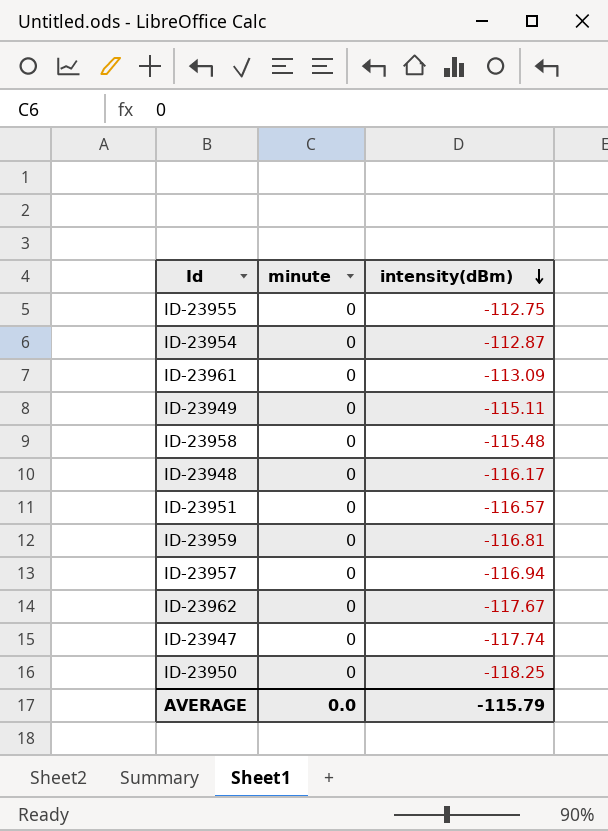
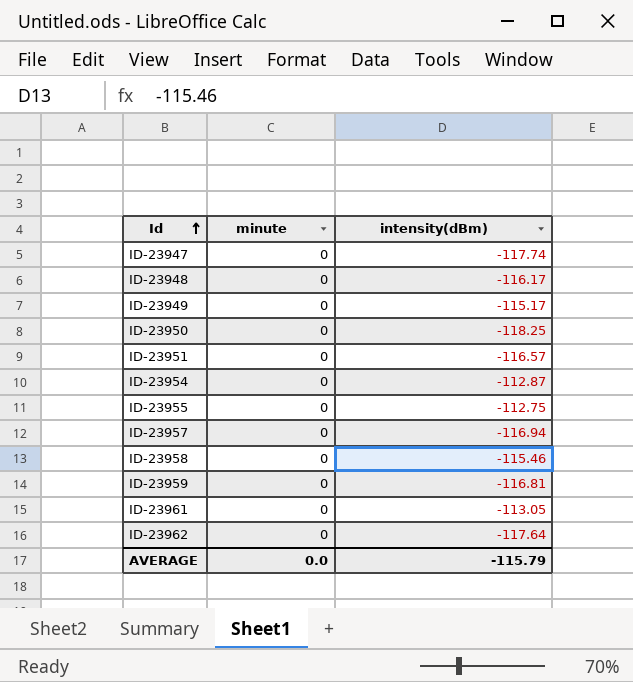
row order: intensity(dBm) descending -> Id ascending
ID-23949 | intensity(dBm): -115.11 -> -115.17
ID-23958 | intensity(dBm): -115.48 -> -115.46
ID-23961 | intensity(dBm): -113.09 -> -113.05
ID-23962 | intensity(dBm): -117.67 -> -117.64

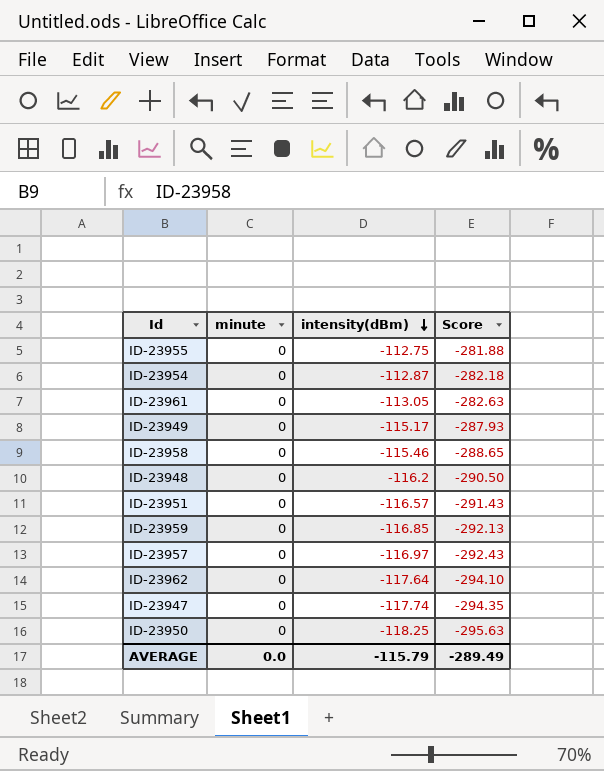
row order: Id ascending -> intensity(dBm) descending
column Score | formula: none -> [intensity(dBm)] * 2.5
ID-23948 | intensity(dBm): -116.17 -> -116.2
ID-23959 | intensity(dBm): -116.81 -> -116.85
ID-23957 | intensity(dBm): -116.94 -> -116.97

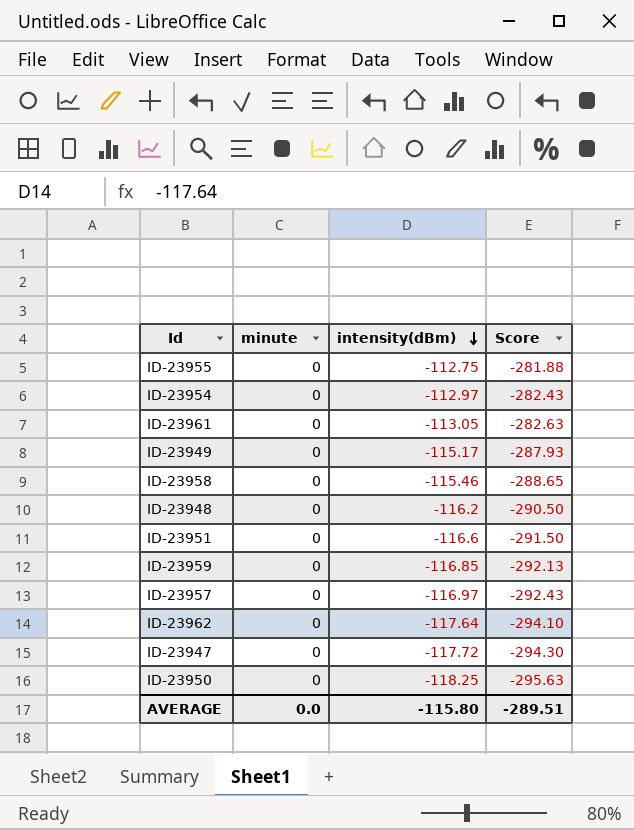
ID-23954 | intensity(dBm): -112.87 -> -112.97
ID-23954 | Score: -282.18 -> -282.43
ID-23951 | intensity(dBm): -116.57 -> -116.6
ID-23951 | Score: -291.43 -> -291.50
ID-23947 | intensity(dBm): -117.74 -> -117.72
ID-23947 | Score: -294.35 -> -294.30
AVERAGE | intensity(dBm): -115.79 -> -115.80
AVERAGE | Score: -289.49 -> -289.51

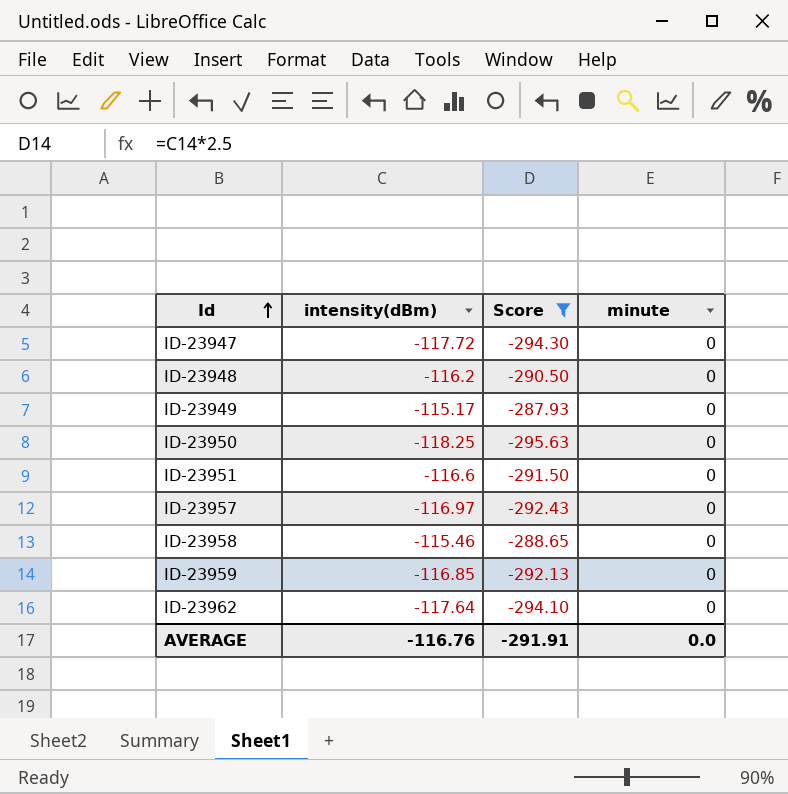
filter: none -> Score <= -287.93
row order: intensity(dBm) descending -> Id ascending
column minute | position: 2 -> 4
AVERAGE | intensity(dBm): -115.80 -> -116.76
AVERAGE | Score: -289.51 -> -291.91

